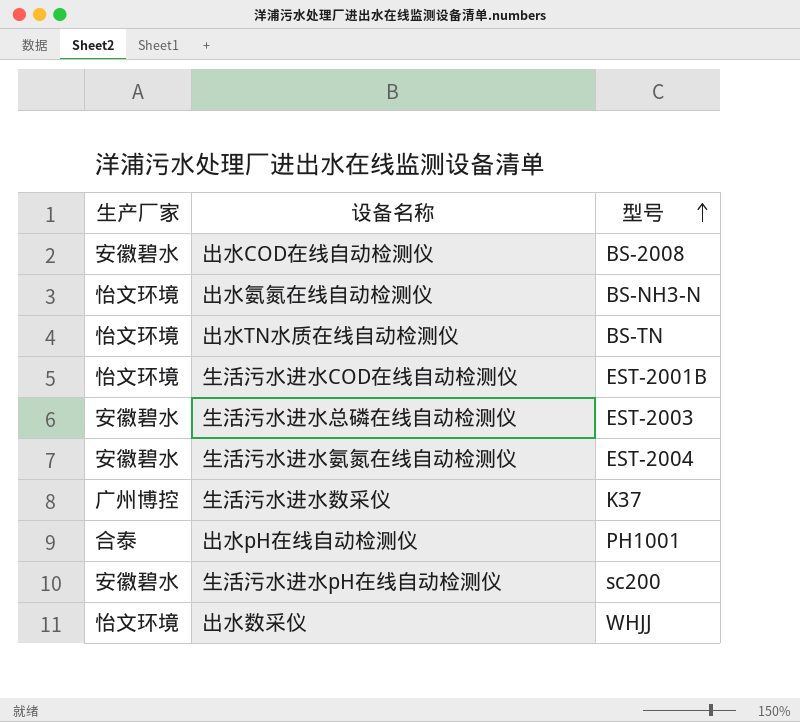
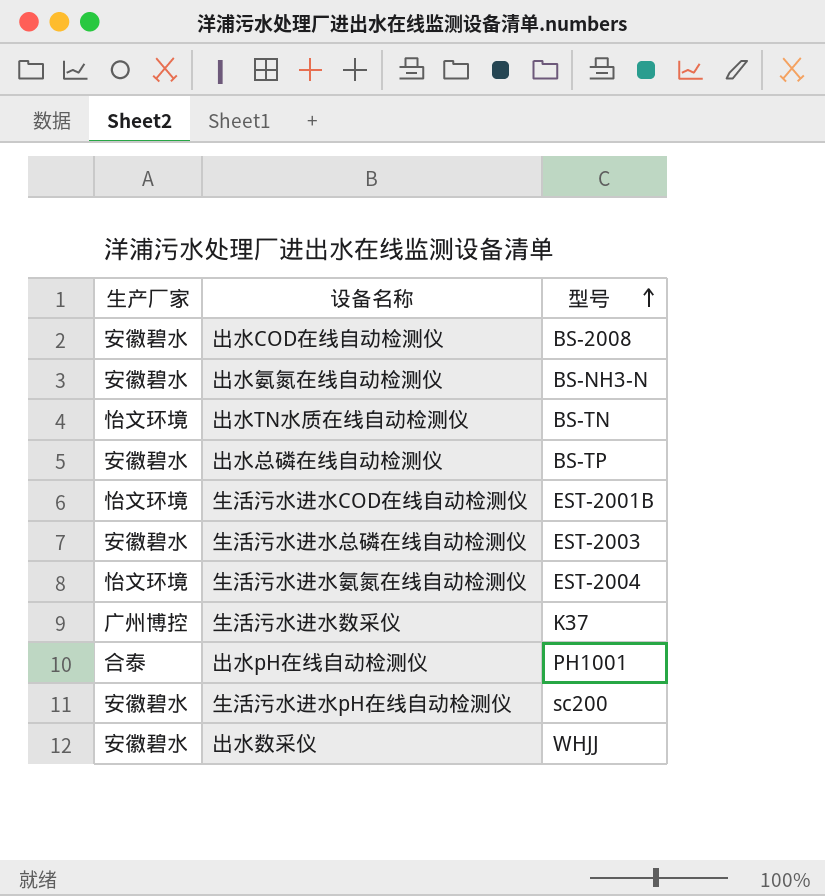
出水氨氮在线自动检测仪 | 生产厂家: 怡文环境 -> 安徽碧水
row 出水总磷在线自动检测仪: none -> 安徽碧水 | BS-TP
生活污水进水氨氮在线自动检测仪 | 生产厂家: 安徽碧水 -> 怡文环境
出水数采仪 | 生产厂家: 怡文环境 -> 安徽碧水

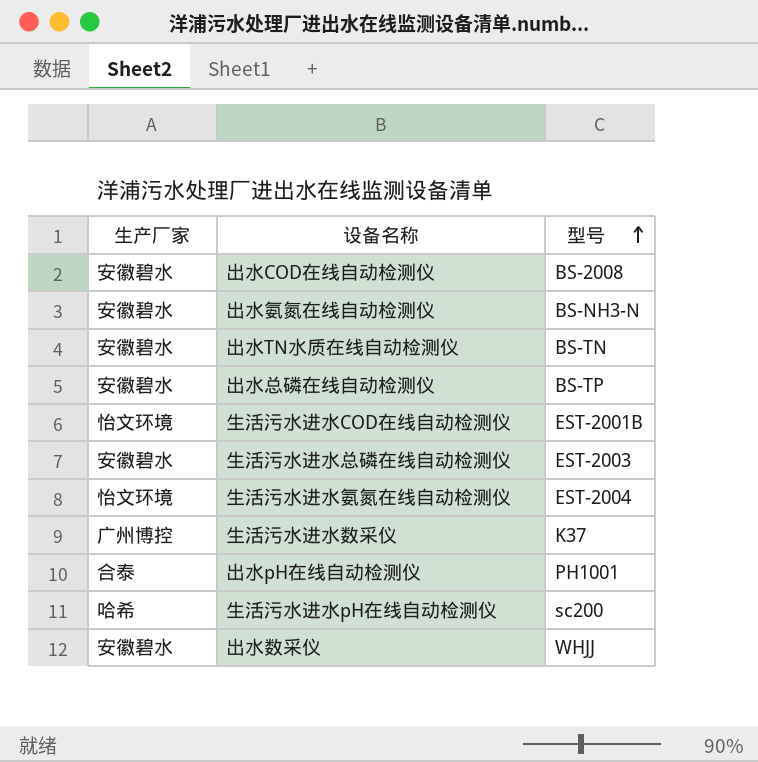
出水TN水质在线自动检测仪 | 生产厂家: 怡文环境 -> 安徽碧水
生活污水进水pH在线自动检测仪 | 生产厂家: 安徽碧水 -> 哈希

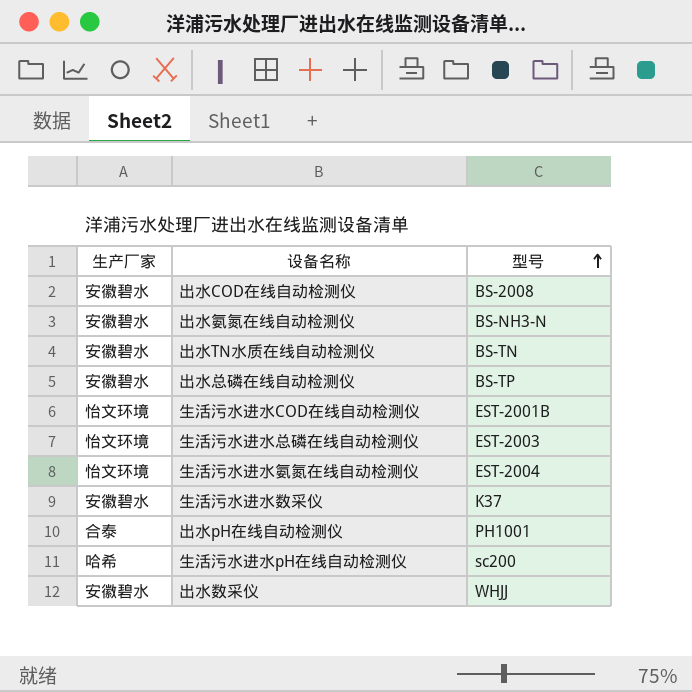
生活污水进水总磷在线自动检测仪 | 生产厂家: 安徽碧水 -> 怡文环境
生活污水进水数采仪 | 生产厂家: 广州博控 -> 安徽碧水

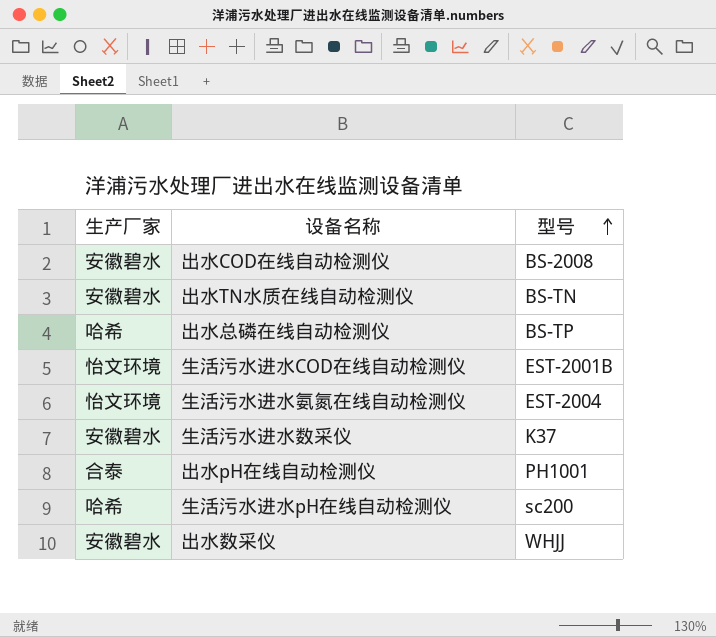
row 出水氨氮在线自动检测仪: 安徽碧水 | BS-NH3-N -> none
row 生活污水进水总磷在线自动检测仪: 怡文环境 | EST-2003 -> none
出水总磷在线自动检测仪 | 生产厂家: 安徽碧水 -> 哈希

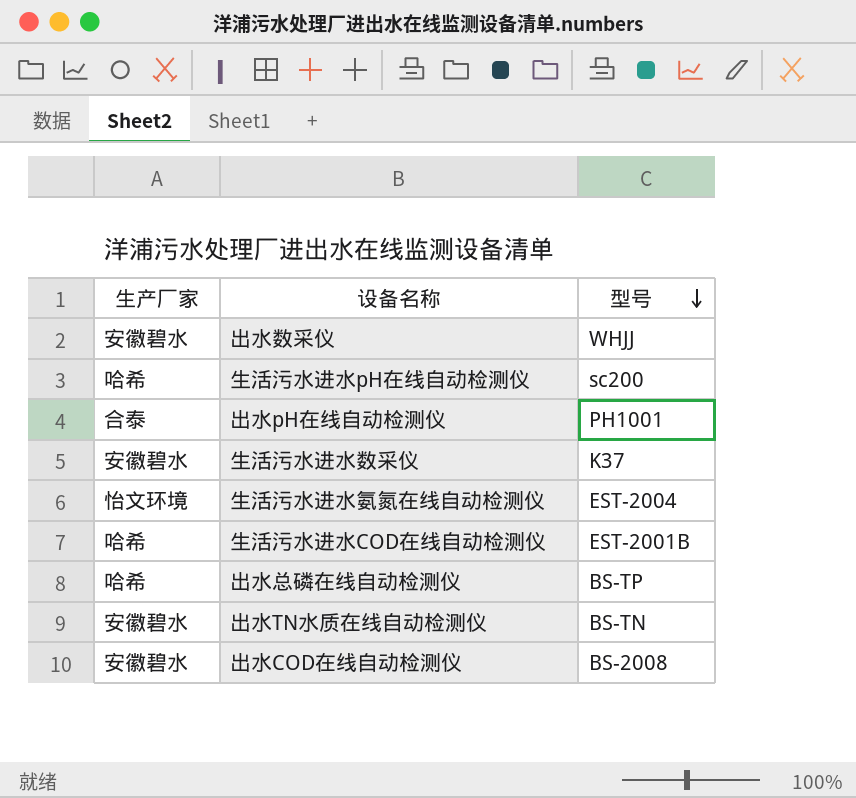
row order: 型号 ascending -> 型号 descending
生活污水进水COD在线自动检测仪 | 生产厂家: 怡文环境 -> 哈希

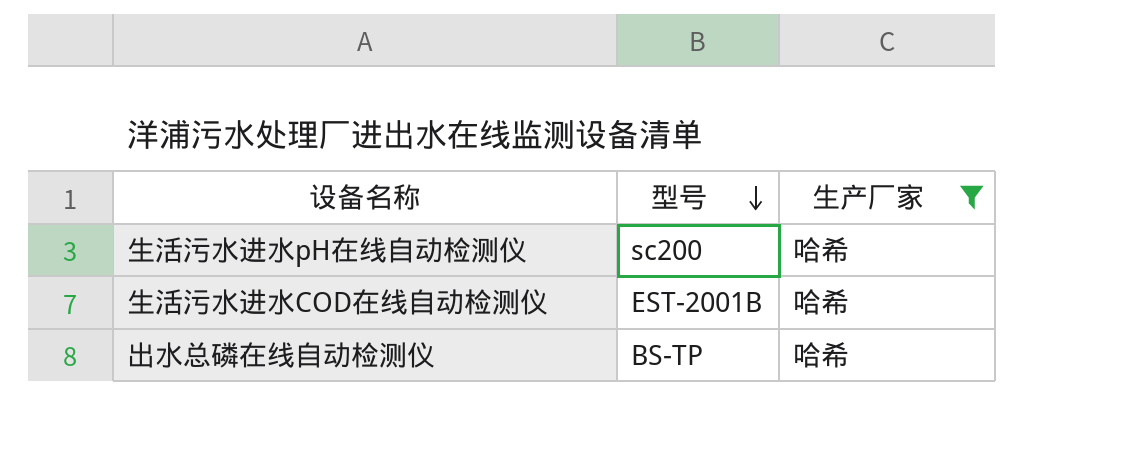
filter: none -> 生产厂家 = 哈希
column 生产厂家 | position: 1 -> 3

